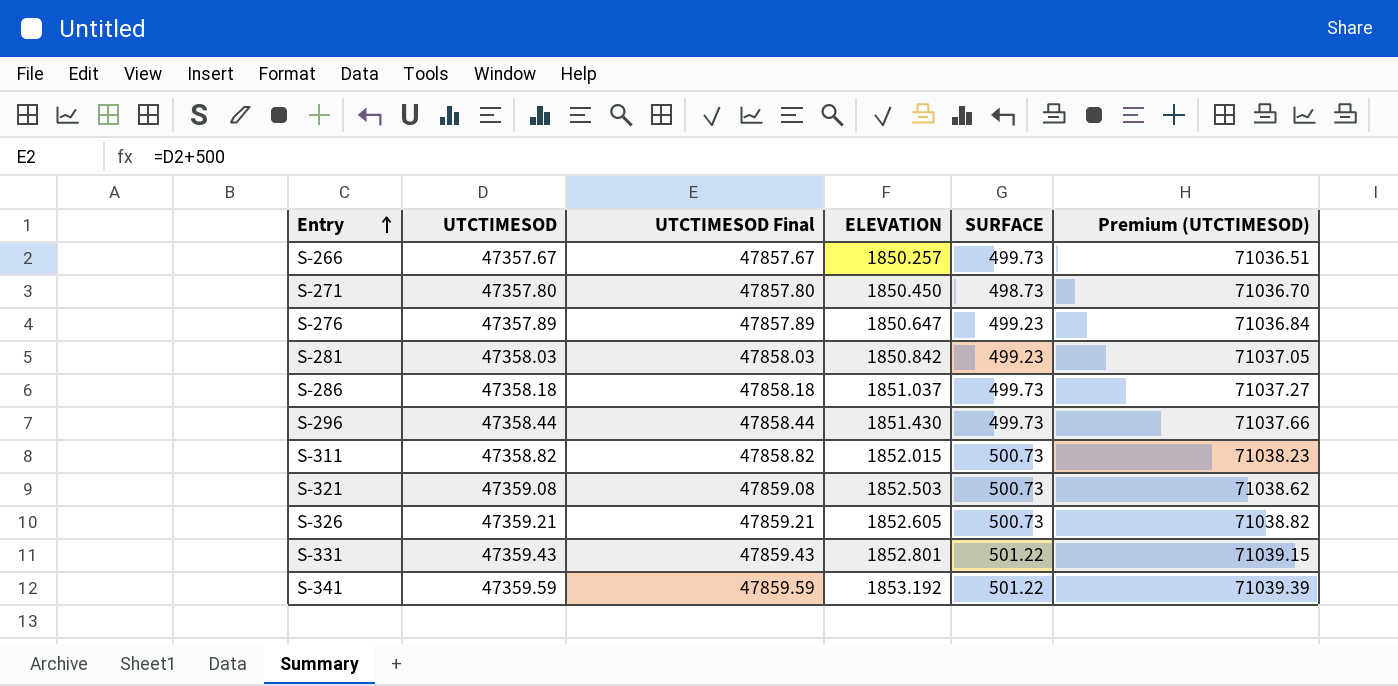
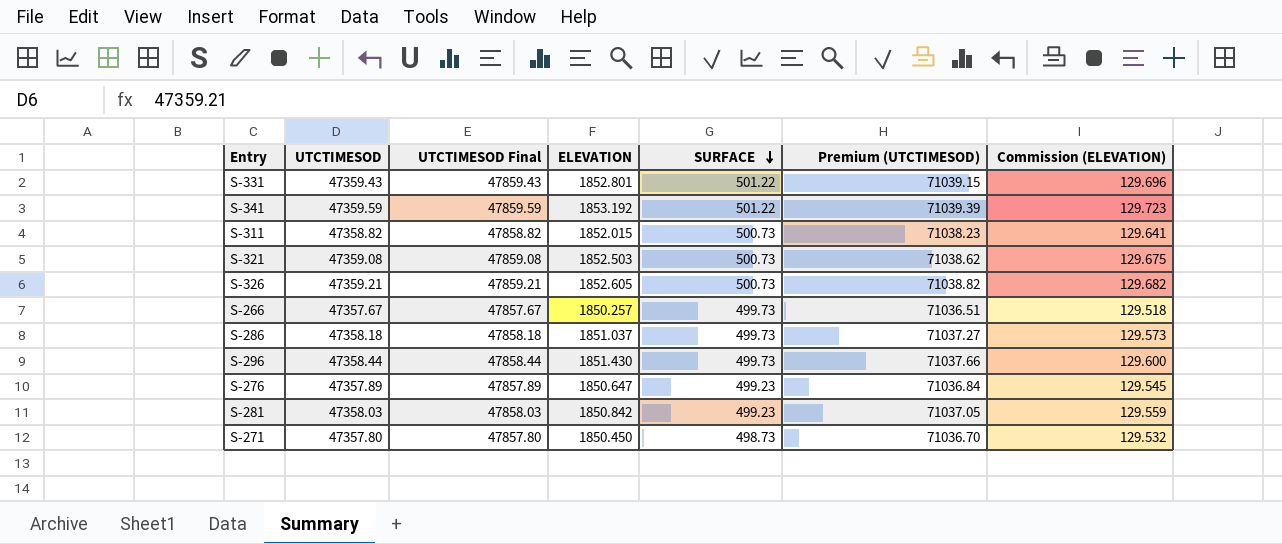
row order: Entry ascending -> SURFACE descending
column Commission (ELEVATION) | formula: none -> [ELEVATION] * 0.07

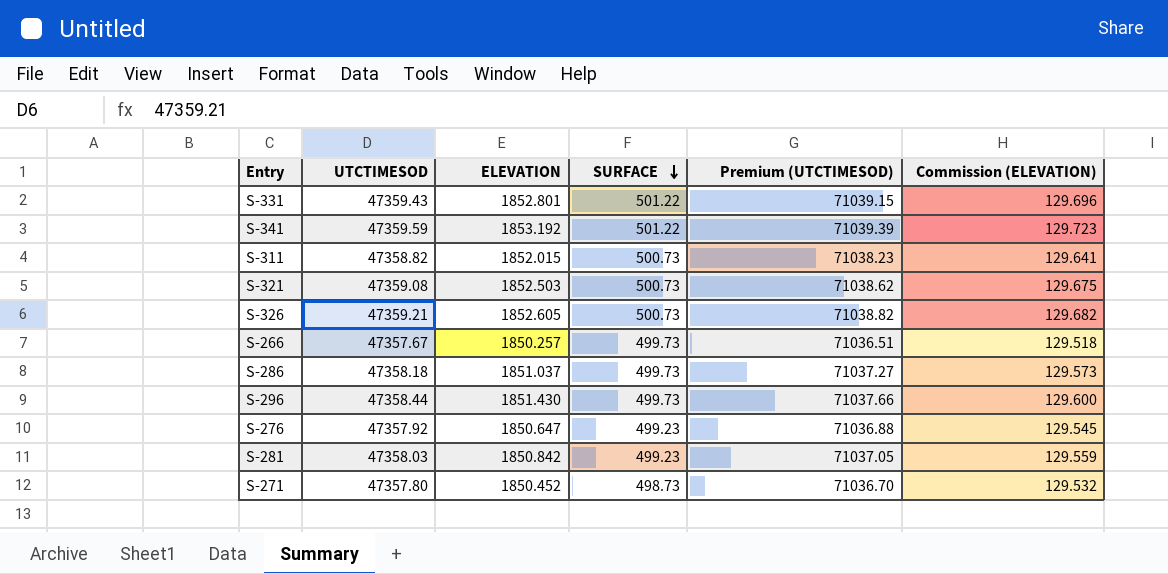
column UTCTIMESOD Final | formula: [UTCTIMESOD] + 500 -> none
S-276 | UTCTIMESOD: 47357.89 -> 47357.92
S-276 | Premium (UTCTIMESOD): 71036.84 -> 71036.88
S-271 | ELEVATION: 1850.450 -> 1850.452

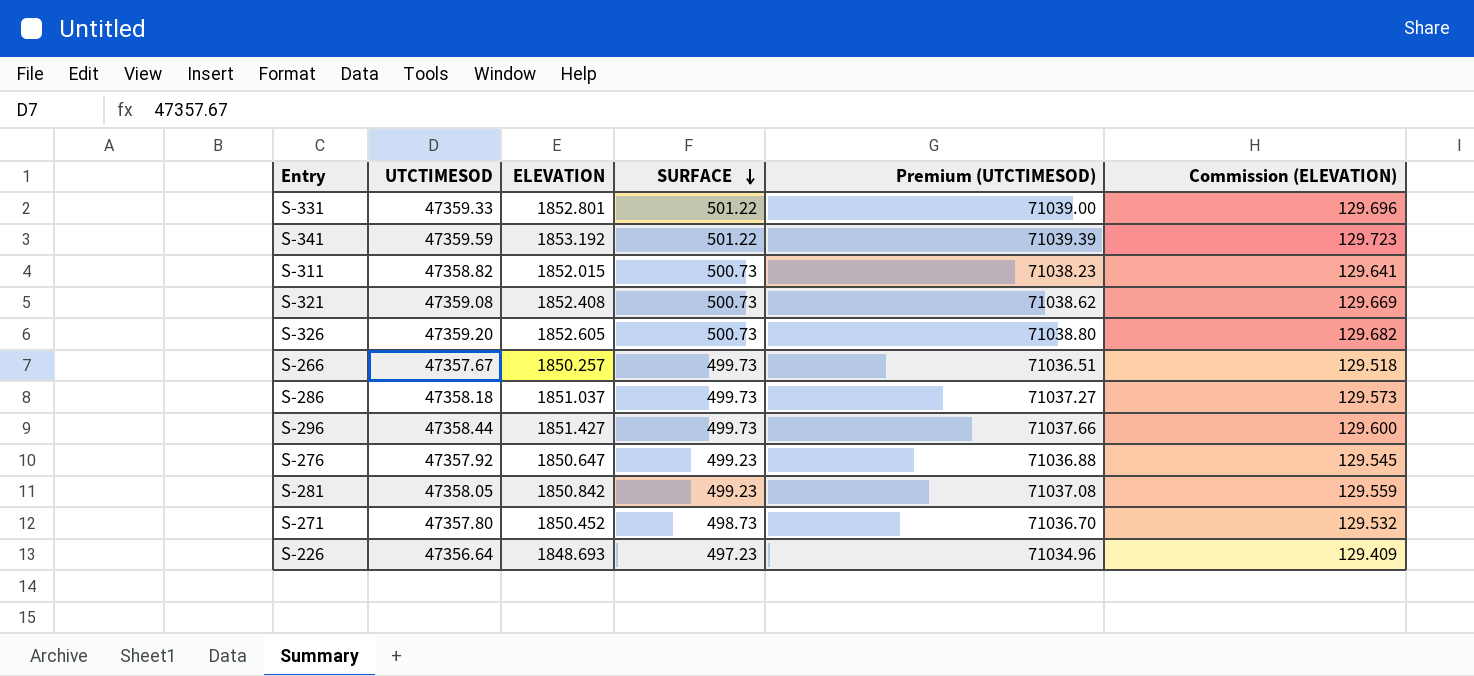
S-331 | UTCTIMESOD: 47359.43 -> 47359.33
S-331 | Premium (UTCTIMESOD): 71039.15 -> 71039.00
S-321 | ELEVATION: 1852.503 -> 1852.408
S-321 | Commission (ELEVATION): 129.675 -> 129.669
S-326 | UTCTIMESOD: 47359.21 -> 47359.20
S-326 | Premium (UTCTIMESOD): 71038.82 -> 71038.80
S-296 | ELEVATION: 1851.430 -> 1851.427
S-281 | UTCTIMESOD: 47358.03 -> 47358.05
S-281 | Premium (UTCTIMESOD): 71037.05 -> 71037.08
row S-226: none -> 47356.64 | 1848.693 | 497.23 | 71034.96 | 129.409

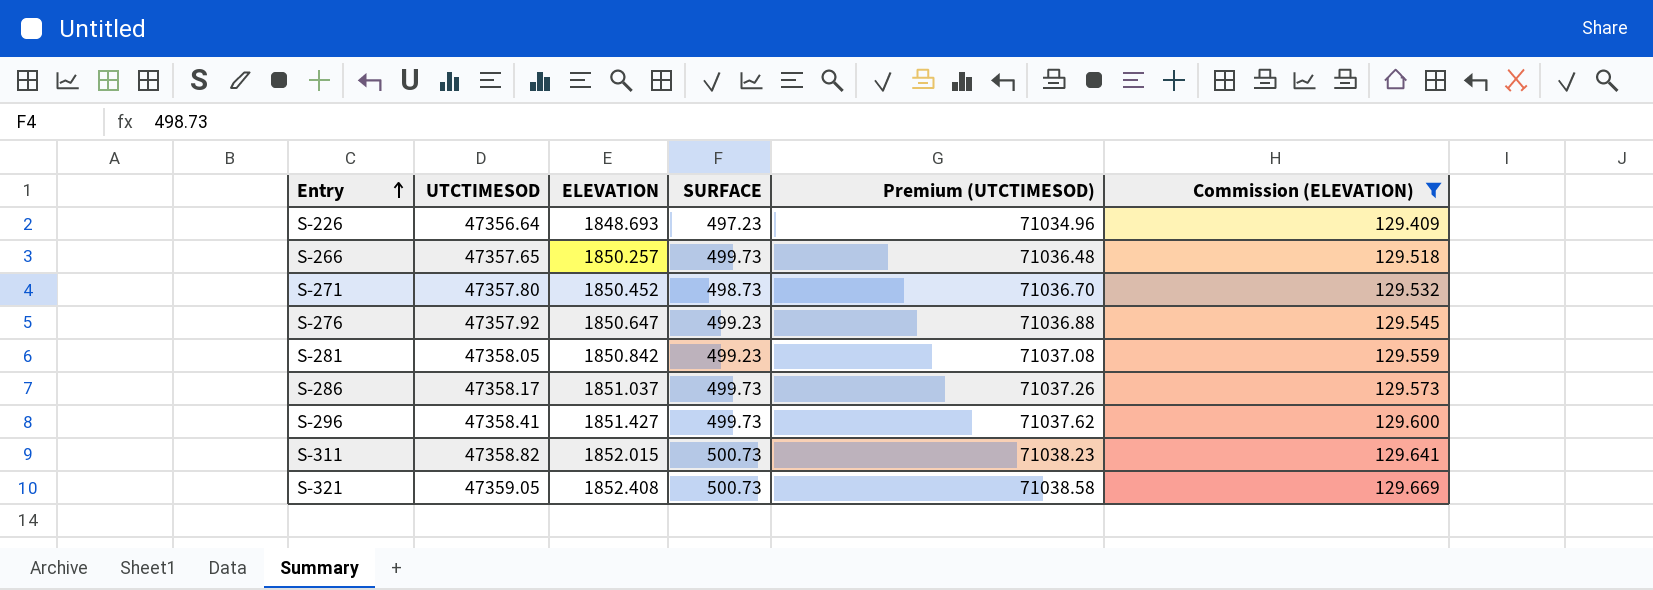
filter: none -> Commission (ELEVATION) <= 129.669
row order: SURFACE descending -> Entry ascending
S-266 | UTCTIMESOD: 47357.67 -> 47357.65
S-266 | Premium (UTCTIMESOD): 71036.51 -> 71036.48
S-286 | UTCTIMESOD: 47358.18 -> 47358.17
S-286 | Premium (UTCTIMESOD): 71037.27 -> 71037.26
S-296 | UTCTIMESOD: 47358.44 -> 47358.41
S-296 | Premium (UTCTIMESOD): 71037.66 -> 71037.62
S-321 | UTCTIMESOD: 47359.08 -> 47359.05
S-321 | Premium (UTCTIMESOD): 71038.62 -> 71038.58

